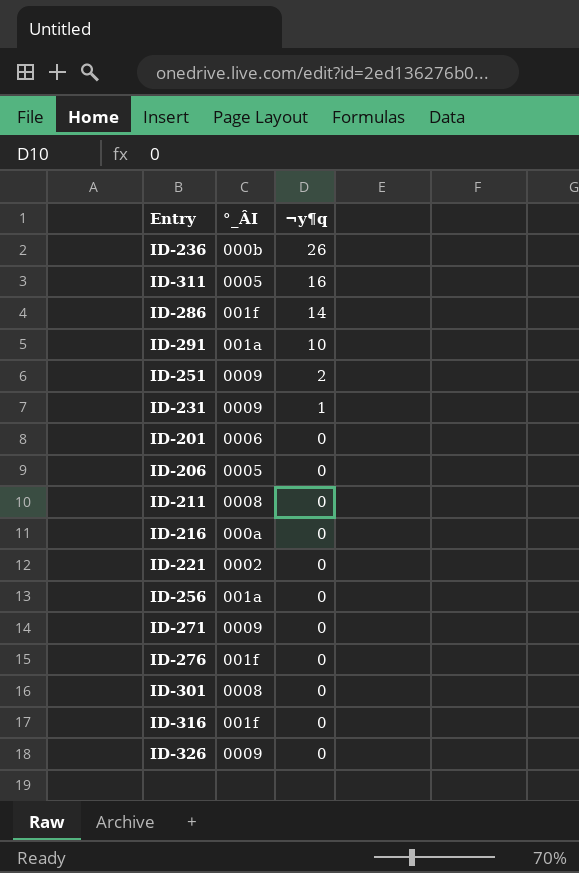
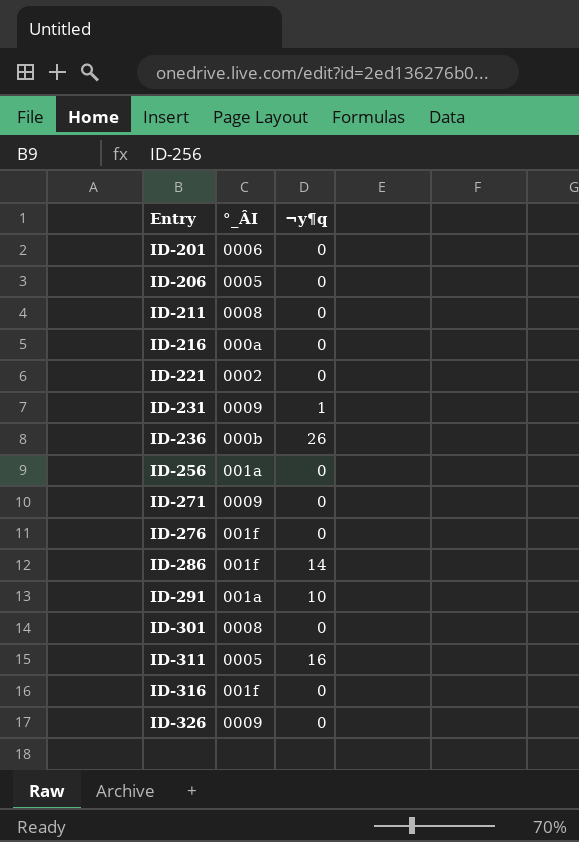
row order: ¬y¶q descending -> Entry ascending
row ID-251: 0009 | 2 -> none

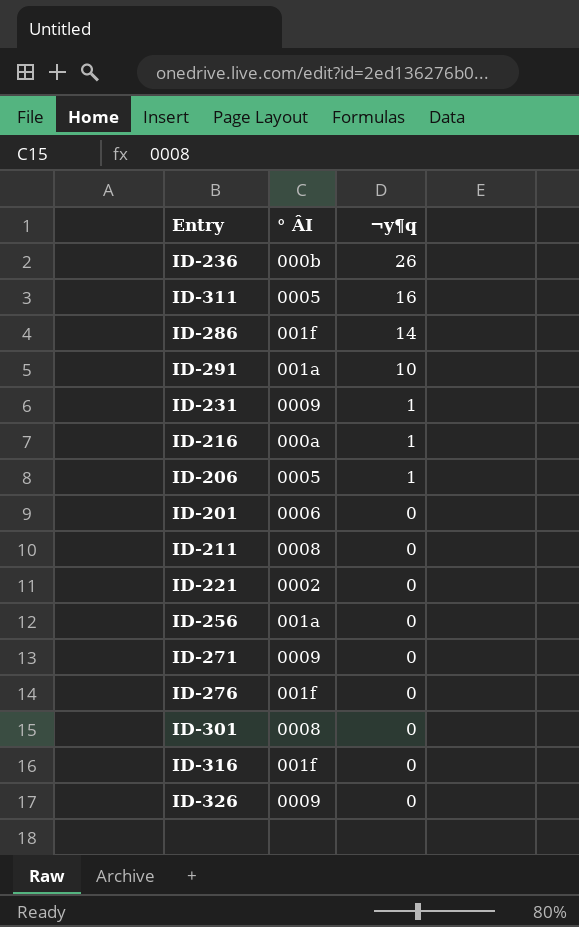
row order: Entry ascending -> ¬y¶q descending
column name: °_ÂI -> ° ÂI
ID-216 | ¬y¶q: 0 -> 1
ID-206 | ¬y¶q: 0 -> 1

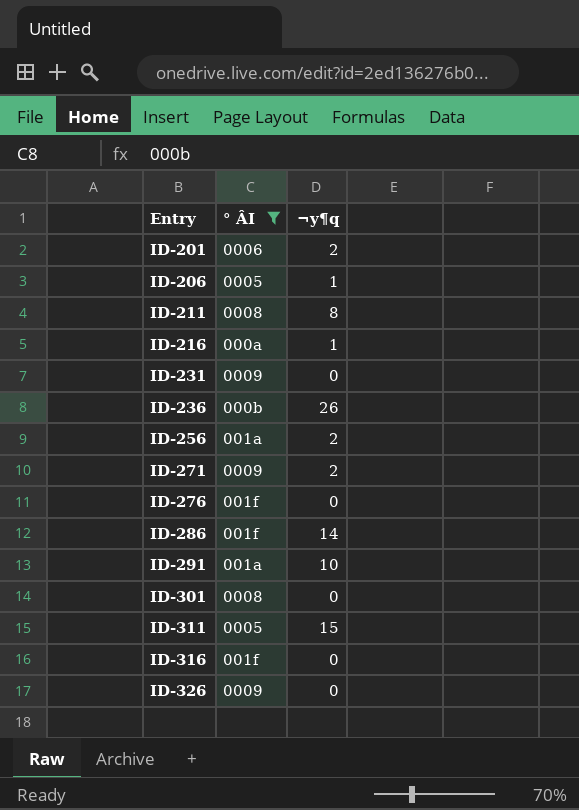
filter: none -> ° ÂI != 0002
row order: ¬y¶q descending -> Entry ascending
ID-201 | ¬y¶q: 0 -> 2
ID-211 | ¬y¶q: 0 -> 8
ID-231 | ¬y¶q: 1 -> 0
ID-256 | ¬y¶q: 0 -> 2
ID-271 | ¬y¶q: 0 -> 2
ID-311 | ¬y¶q: 16 -> 15

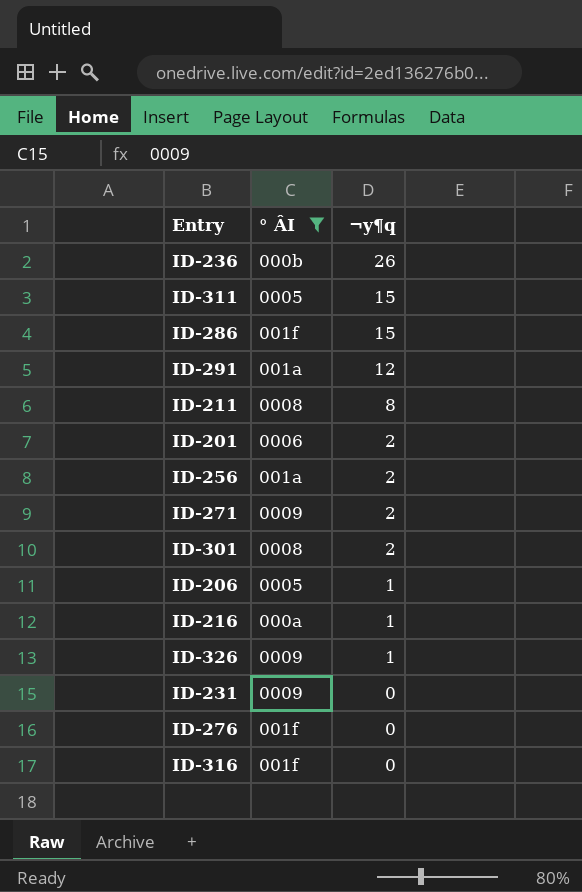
row order: Entry ascending -> ¬y¶q descending
ID-286 | ¬y¶q: 14 -> 15
ID-291 | ¬y¶q: 10 -> 12
ID-301 | ¬y¶q: 0 -> 2
ID-326 | ¬y¶q: 0 -> 1

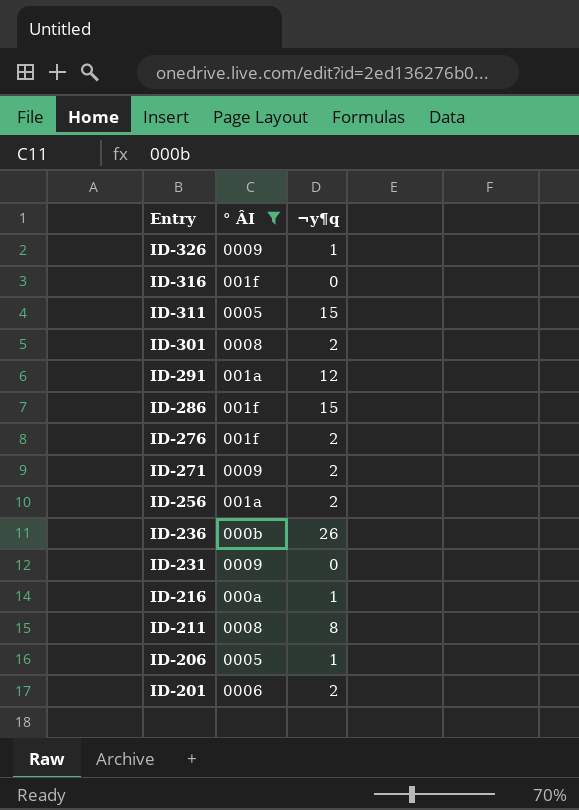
row order: ¬y¶q descending -> Entry descending
ID-276 | ¬y¶q: 0 -> 2

